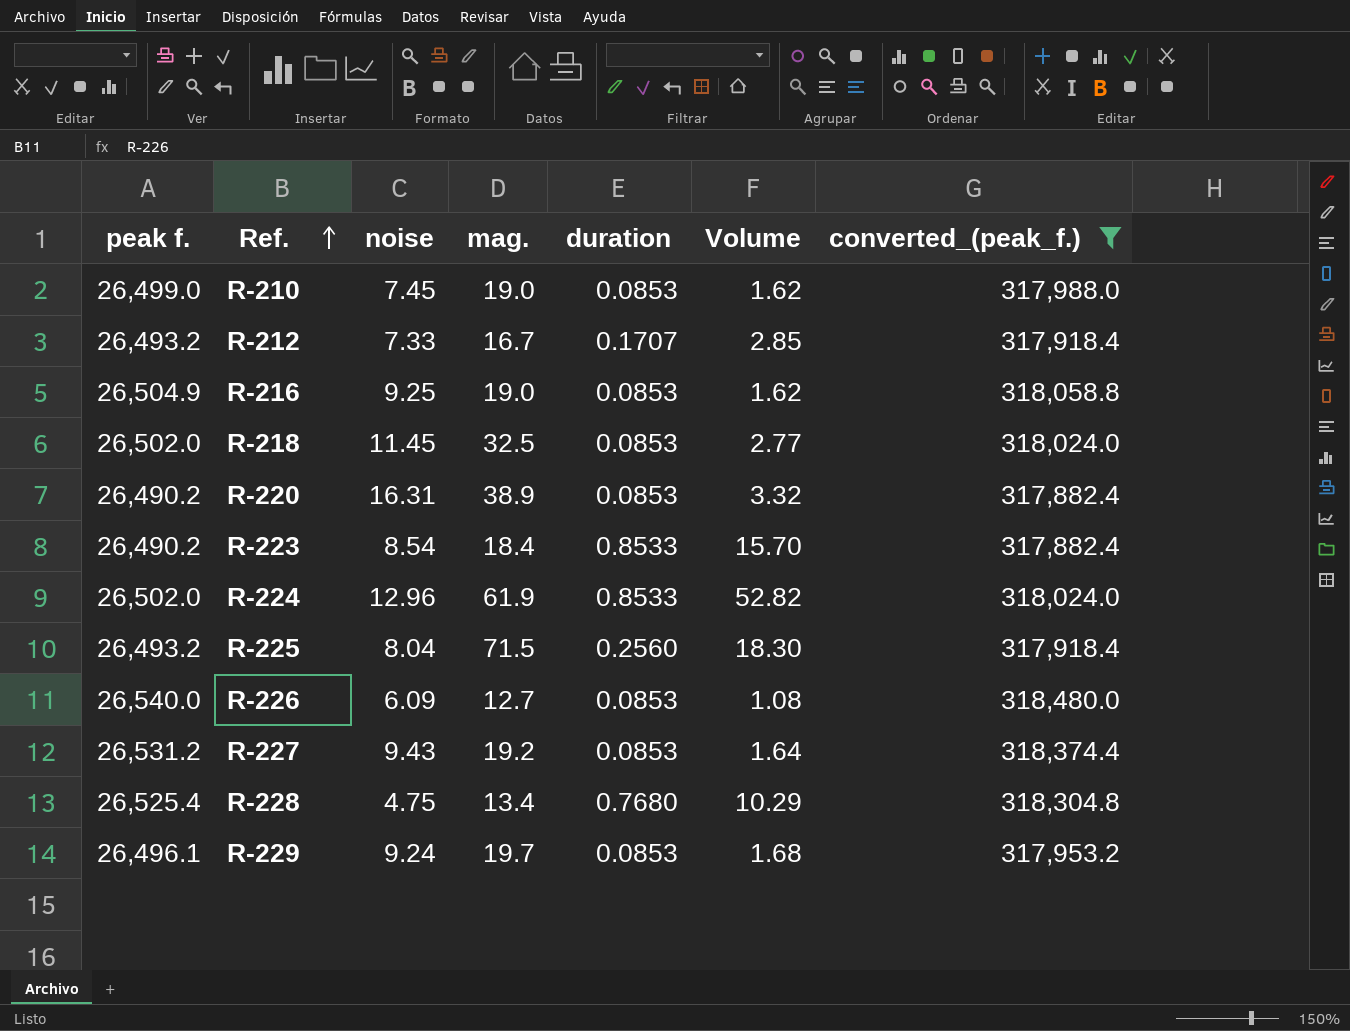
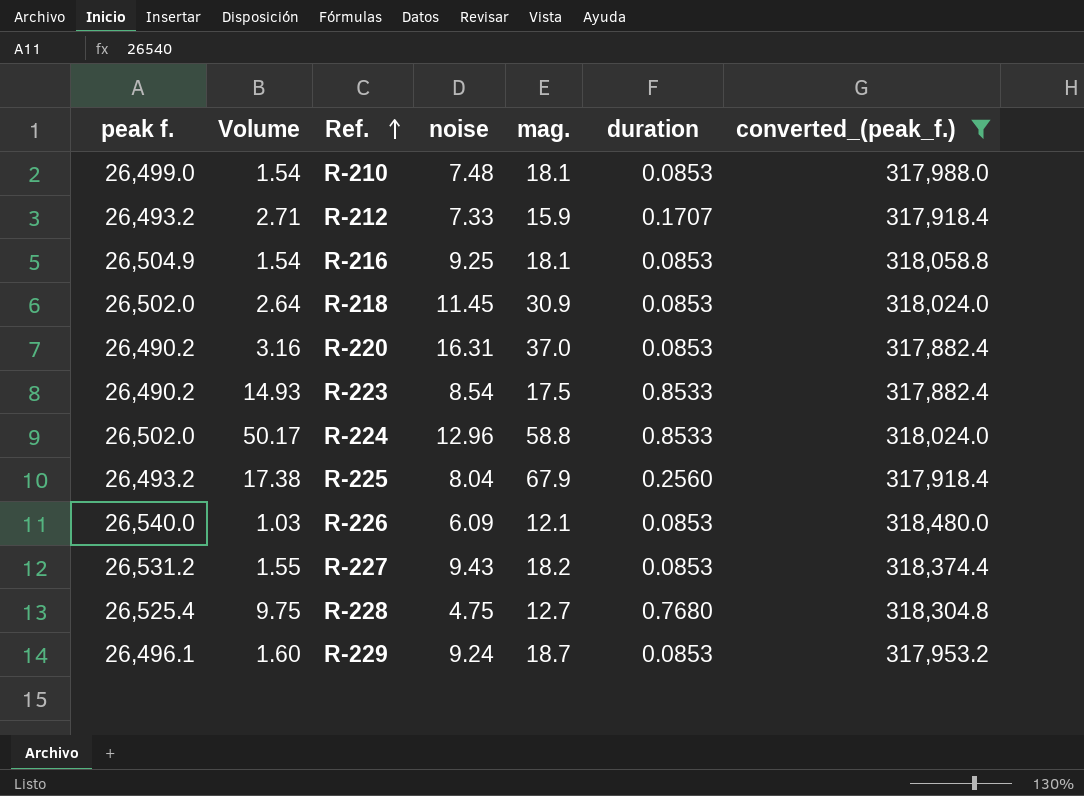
column Volume | position: 6 -> 2
R-210 | Volume: 1.62 -> 1.54
R-210 | noise: 7.45 -> 7.48
R-210 | mag.: 19.0 -> 18.1
R-212 | Volume: 2.85 -> 2.71
R-212 | mag.: 16.7 -> 15.9
R-216 | Volume: 1.62 -> 1.54
R-216 | mag.: 19.0 -> 18.1
R-218 | Volume: 2.77 -> 2.64
R-218 | mag.: 32.5 -> 30.9
R-220 | Volume: 3.32 -> 3.16
R-220 | mag.: 38.9 -> 37.0
R-223 | Volume: 15.70 -> 14.93
R-223 | mag.: 18.4 -> 17.5
R-224 | Volume: 52.82 -> 50.17
R-224 | mag.: 61.9 -> 58.8
R-225 | Volume: 18.30 -> 17.38
R-225 | mag.: 71.5 -> 67.9
R-226 | Volume: 1.08 -> 1.03
R-226 | mag.: 12.7 -> 12.1
R-227 | Volume: 1.64 -> 1.55
R-227 | mag.: 19.2 -> 18.2
R-228 | Volume: 10.29 -> 9.75
R-228 | mag.: 13.4 -> 12.7
R-229 | Volume: 1.68 -> 1.60
R-229 | mag.: 19.7 -> 18.7

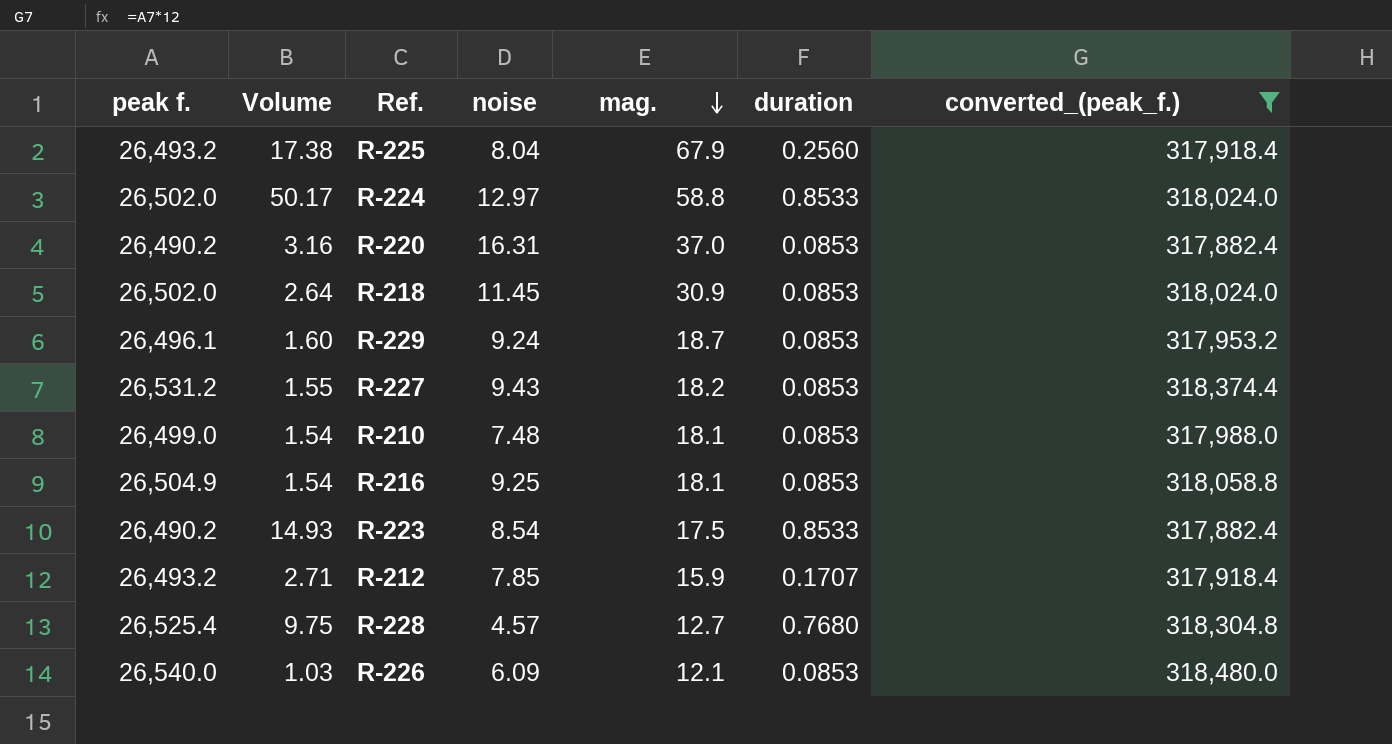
row order: Ref. ascending -> mag. descending
R-224 | noise: 12.96 -> 12.97
R-212 | noise: 7.33 -> 7.85
R-228 | noise: 4.75 -> 4.57

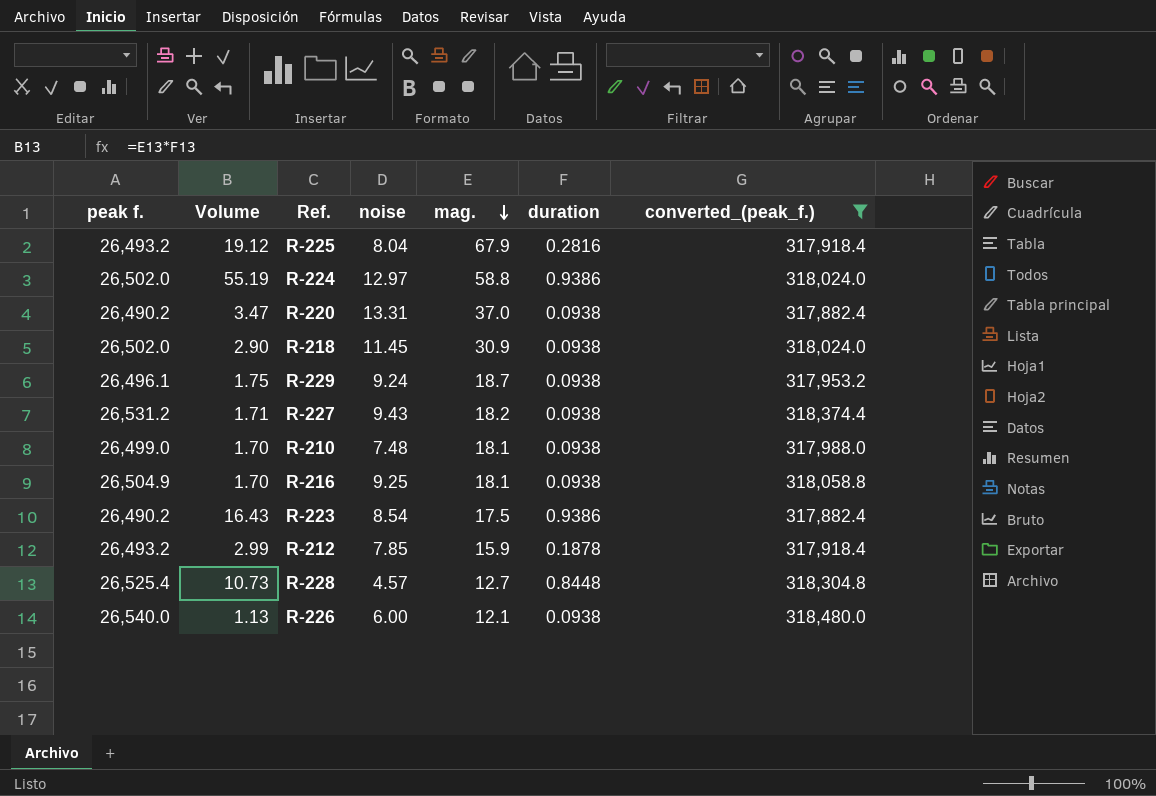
R-225 | Volume: 17.38 -> 19.12
R-225 | duration: 0.2560 -> 0.2816
R-224 | Volume: 50.17 -> 55.19
R-224 | duration: 0.8533 -> 0.9386
R-220 | Volume: 3.16 -> 3.47
R-220 | noise: 16.31 -> 13.31
R-220 | duration: 0.0853 -> 0.0938
R-218 | Volume: 2.64 -> 2.90
R-218 | duration: 0.0853 -> 0.0938
R-229 | Volume: 1.60 -> 1.75
R-229 | duration: 0.0853 -> 0.0938
R-227 | Volume: 1.55 -> 1.71
R-227 | duration: 0.0853 -> 0.0938
R-210 | Volume: 1.54 -> 1.70
R-210 | duration: 0.0853 -> 0.0938
R-216 | Volume: 1.54 -> 1.70
R-216 | duration: 0.0853 -> 0.0938
R-223 | Volume: 14.93 -> 16.43
R-223 | duration: 0.8533 -> 0.9386
R-212 | Volume: 2.71 -> 2.99
R-212 | duration: 0.1707 -> 0.1878
R-228 | Volume: 9.75 -> 10.73
R-228 | duration: 0.7680 -> 0.8448
R-226 | Volume: 1.03 -> 1.13
R-226 | noise: 6.09 -> 6.00
R-226 | duration: 0.0853 -> 0.0938

